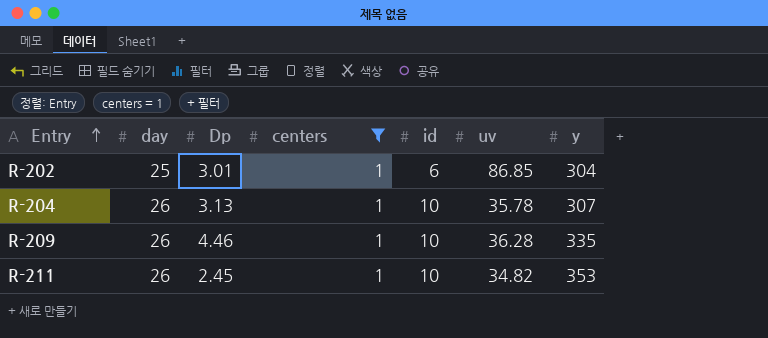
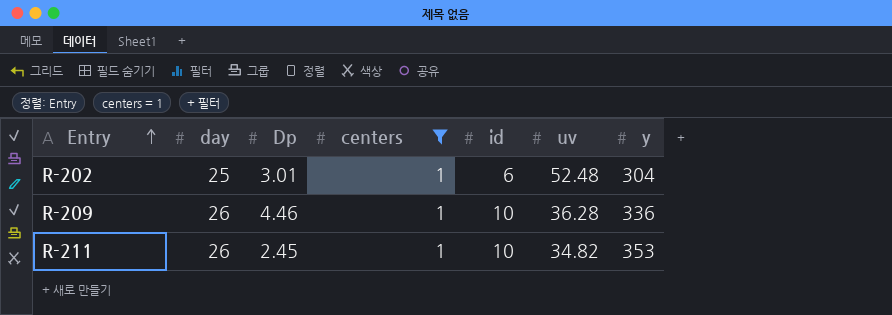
row R-204: 26 | 3.13 | 1 | 10 | 35.78 | 307 -> none
R-202 | uv: 86.85 -> 52.48
R-209 | y: 335 -> 336

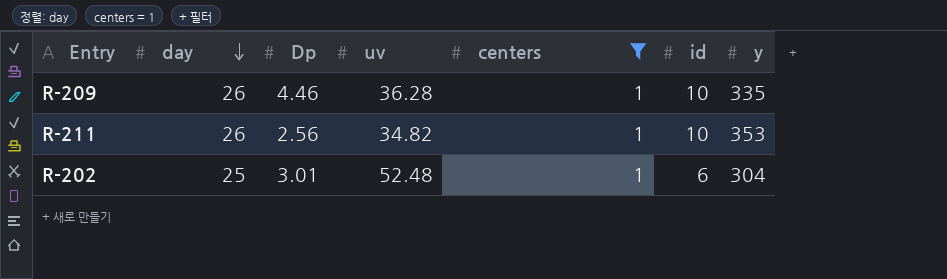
row order: Entry ascending -> day descending
column uv | position: 6 -> 4
R-209 | y: 336 -> 335
R-211 | Dp: 2.45 -> 2.56

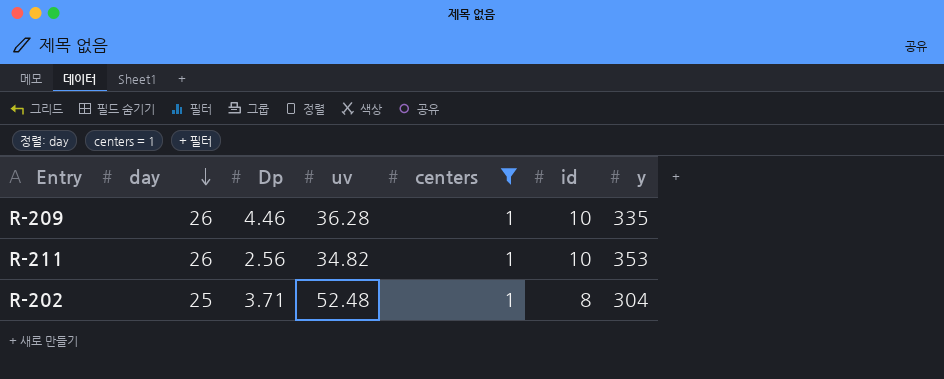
R-202 | Dp: 3.01 -> 3.71
R-202 | id: 6 -> 8

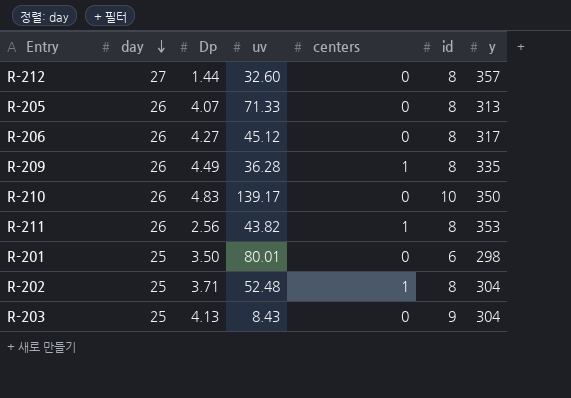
filter: centers = 1 -> none
R-209 | Dp: 4.46 -> 4.49
R-209 | id: 10 -> 8
R-211 | uv: 34.82 -> 43.82
R-211 | id: 10 -> 8

